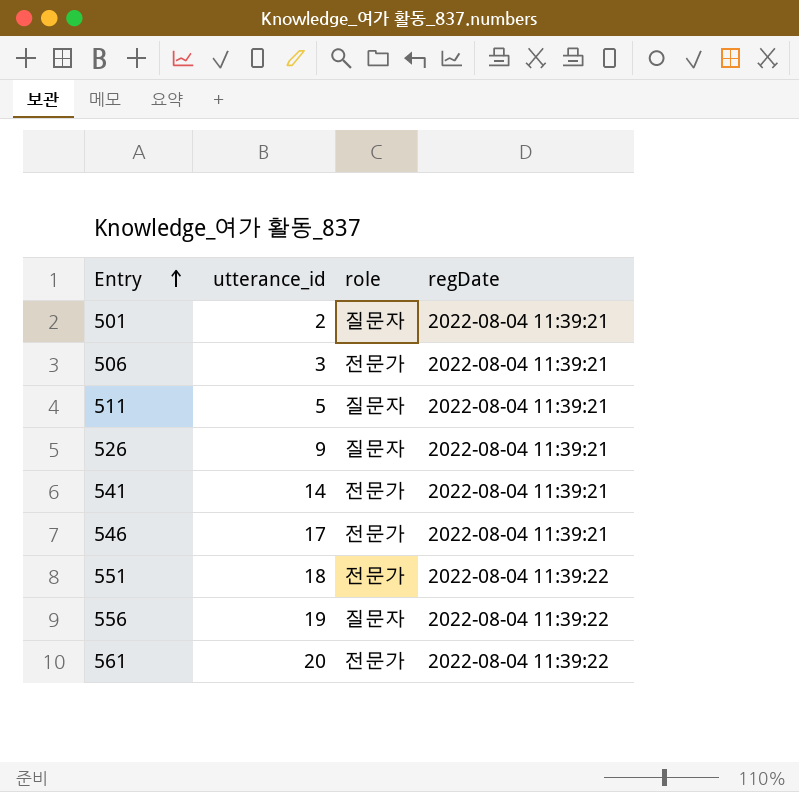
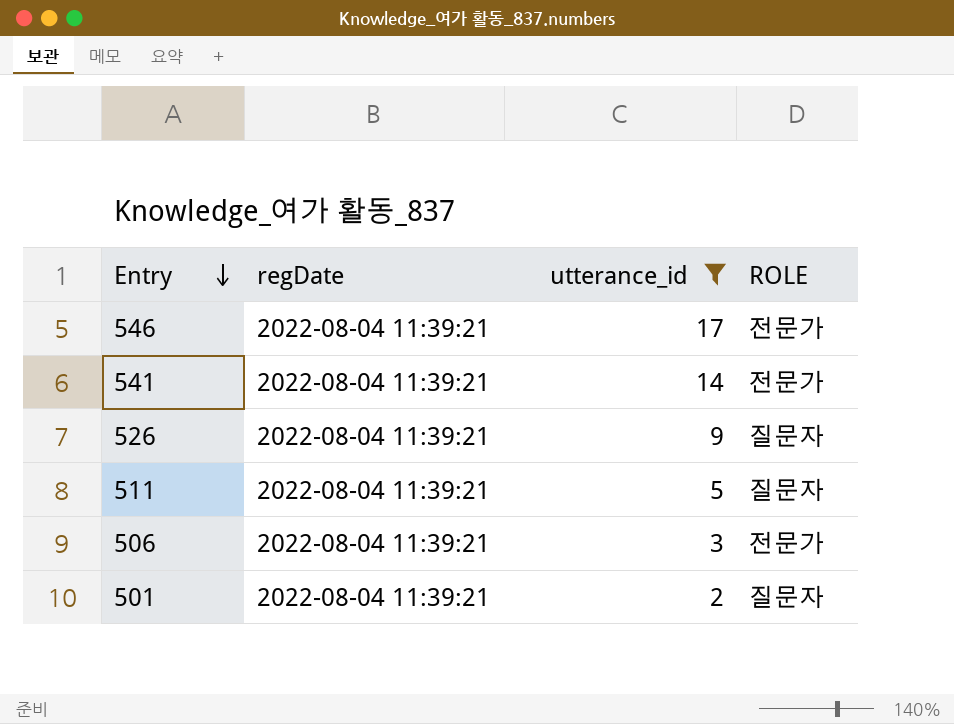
filter: none -> utterance_id <= 17
row order: Entry ascending -> Entry descending
column regDate | position: 4 -> 2
column name: role -> ROLE

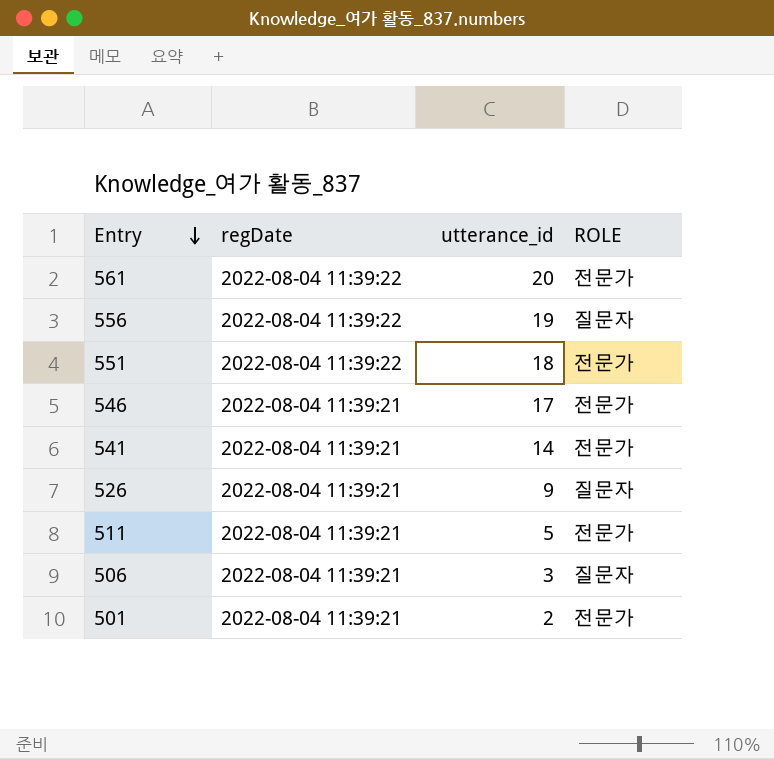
filter: utterance_id <= 17 -> none
511 | ROLE: 질문자 -> 전문가
506 | ROLE: 전문가 -> 질문자
501 | ROLE: 질문자 -> 전문가

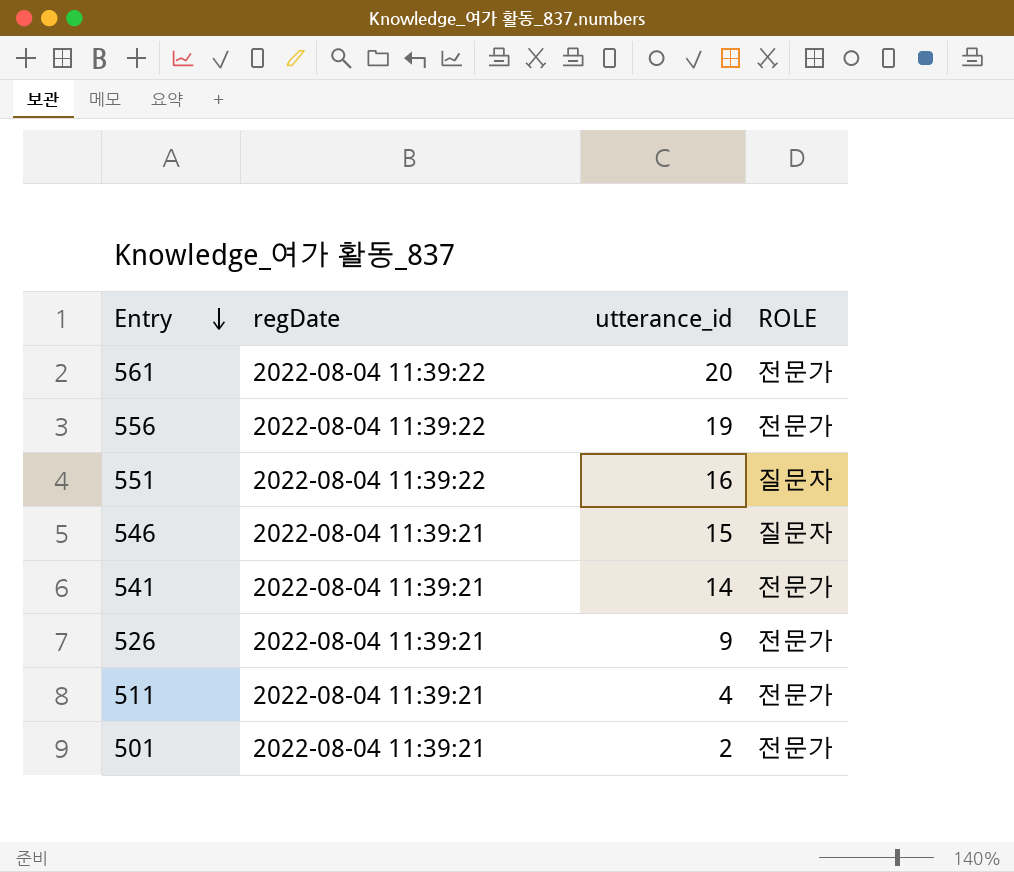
row 506: 2022-08-04 11:39:21 | 3 | 질문자 -> none
556 | ROLE: 질문자 -> 전문가
551 | utterance_id: 18 -> 16
551 | ROLE: 전문가 -> 질문자
546 | utterance_id: 17 -> 15
546 | ROLE: 전문가 -> 질문자
526 | ROLE: 질문자 -> 전문가
511 | utterance_id: 5 -> 4

